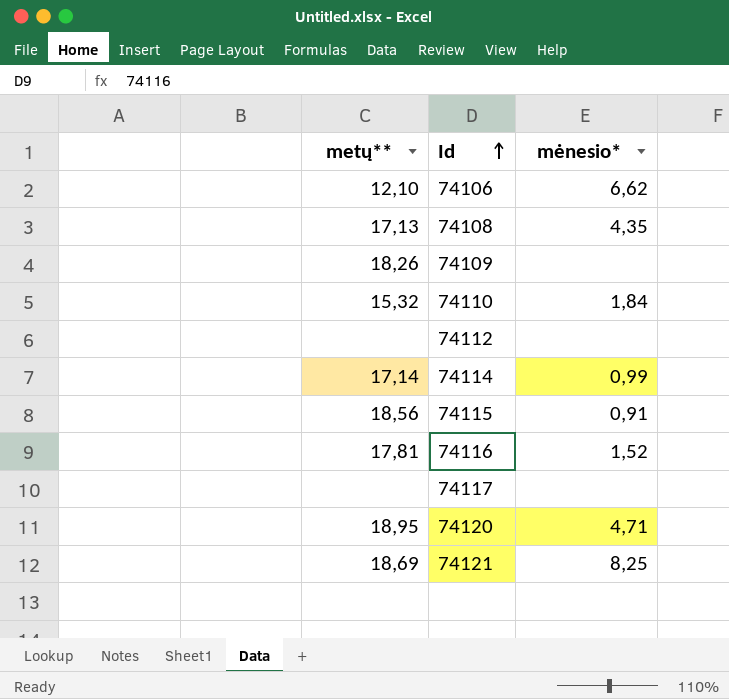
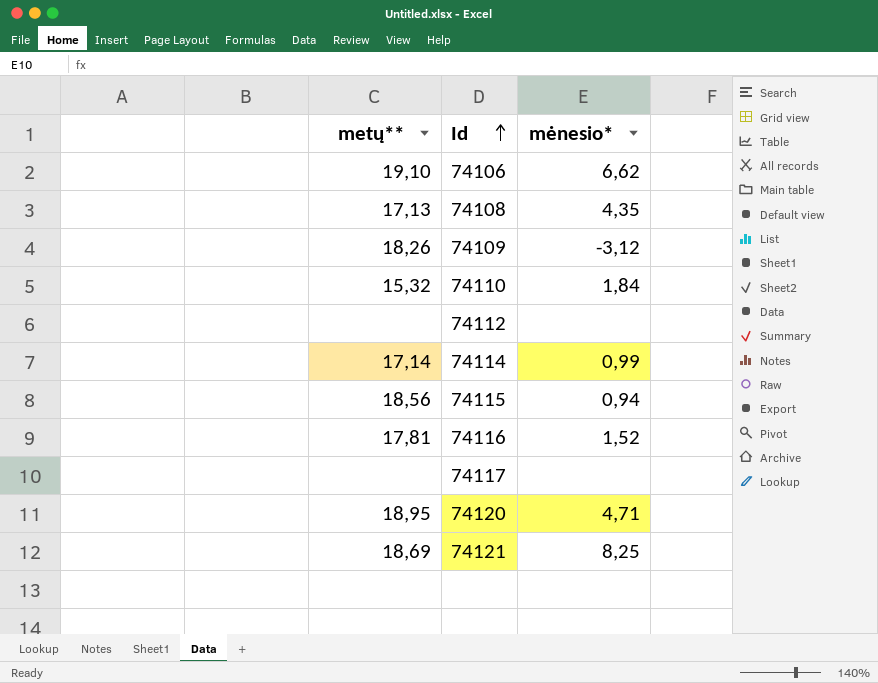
74106 | metų**: 12,10 -> 19,10
74109 | mėnesio*: none -> -3,12
74115 | mėnesio*: 0,91 -> 0,94

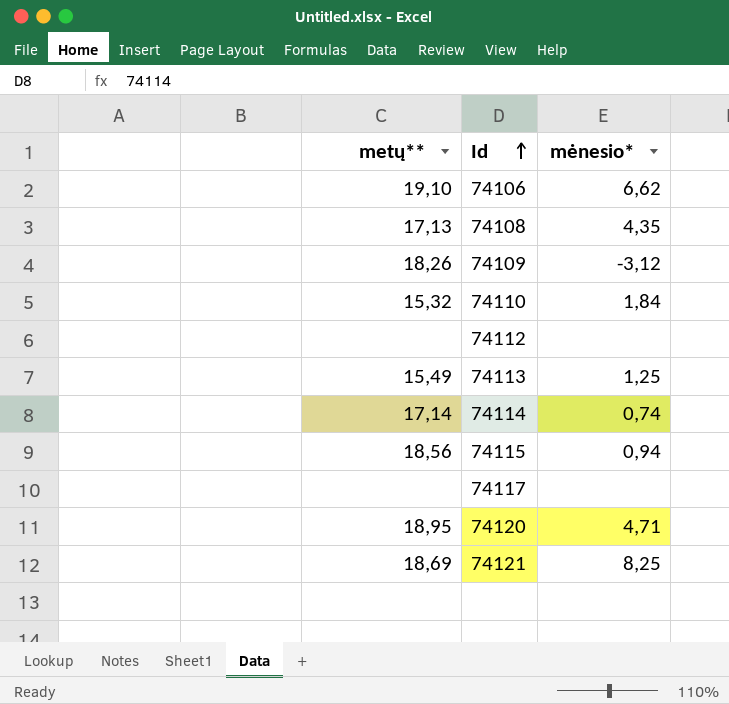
row 74116: 17,81 | 1,52 -> none
row 74113: none -> 15,49 | 1,25
74114 | mėnesio*: 0,99 -> 0,74

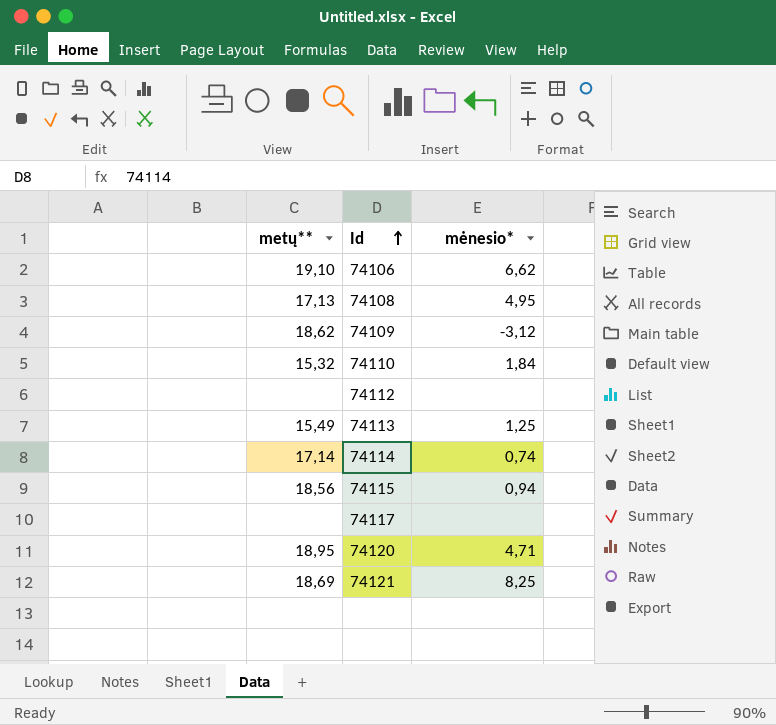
74108 | mėnesio*: 4,35 -> 4,95
74109 | metų**: 18,26 -> 18,62

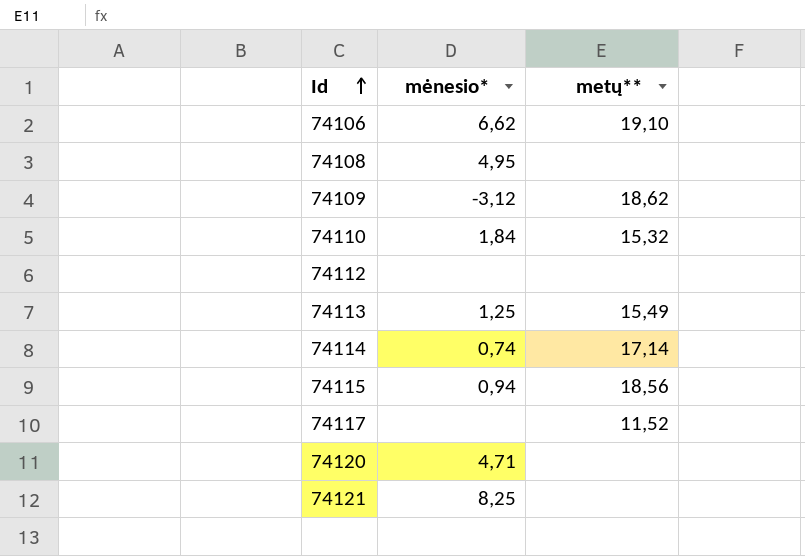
column metų** | position: 1 -> 3
74108 | metų**: 17,13 -> none
74117 | metų**: none -> 11,52
74120 | metų**: 18,95 -> none
74121 | metų**: 18,69 -> none

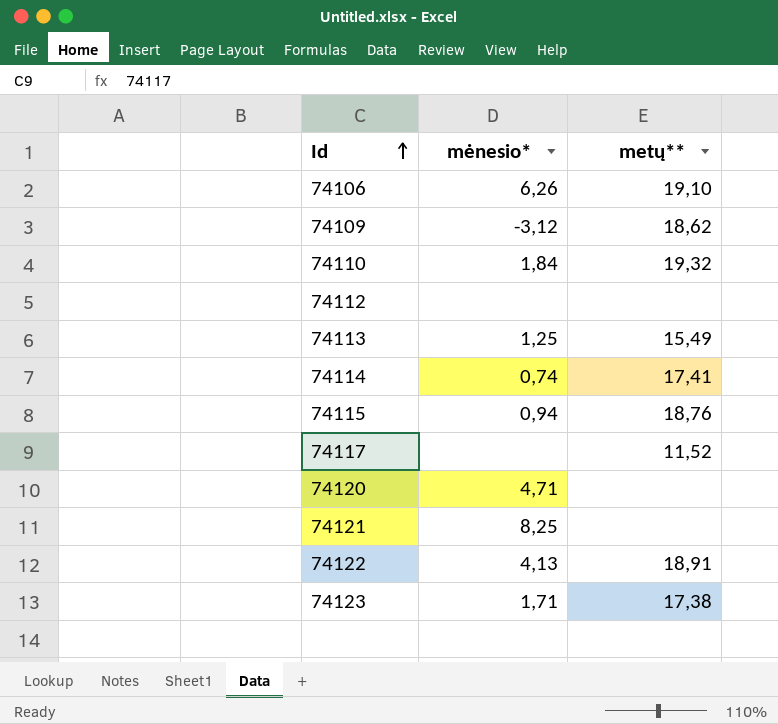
row 74108: 4,95 | none -> none
74106 | mėnesio*: 6,62 -> 6,26
74110 | metų**: 15,32 -> 19,32
74114 | metų**: 17,14 -> 17,41
74115 | metų**: 18,56 -> 18,76
row 74122: none -> 4,13 | 18,91
row 74123: none -> 1,71 | 17,38

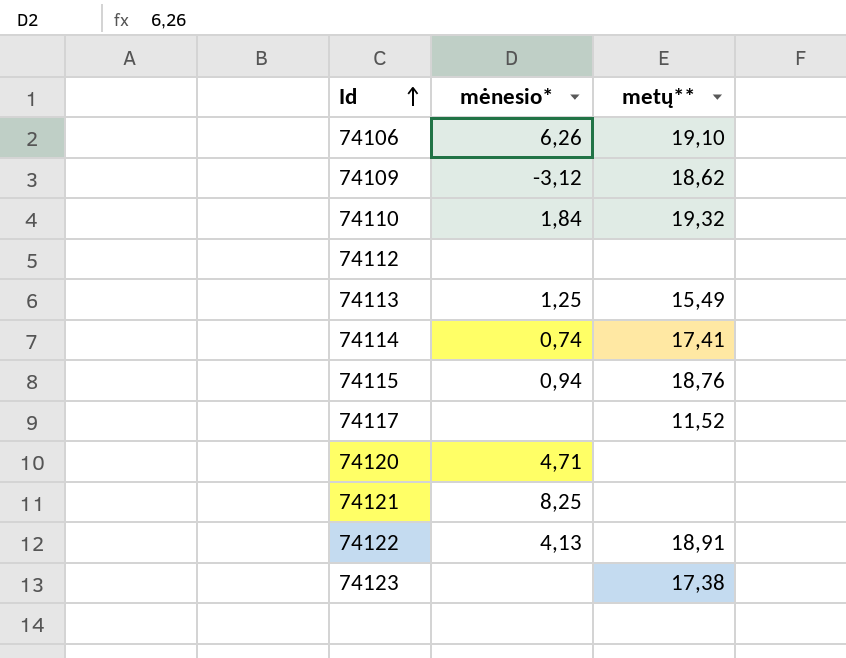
74123 | mėnesio*: 1,71 -> none

